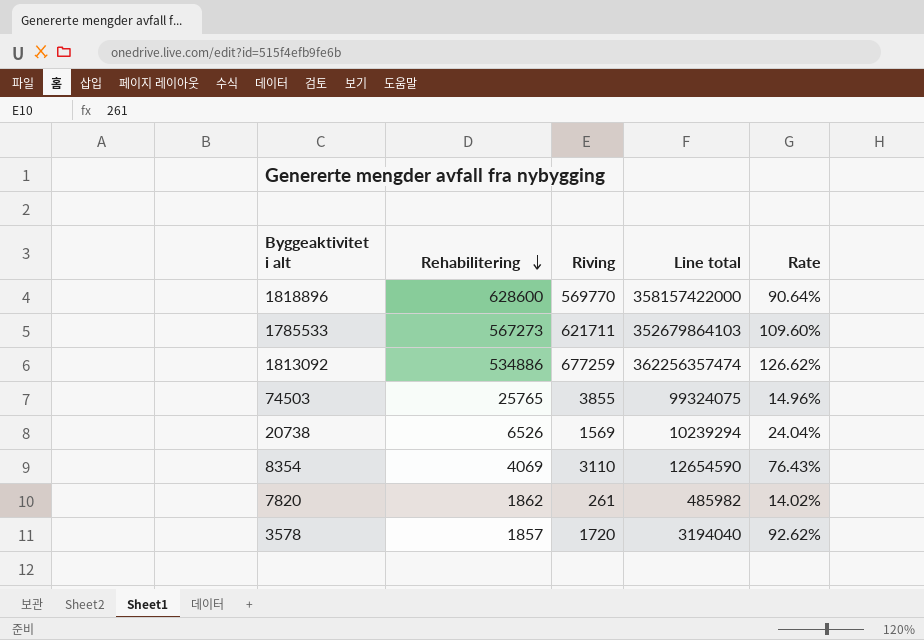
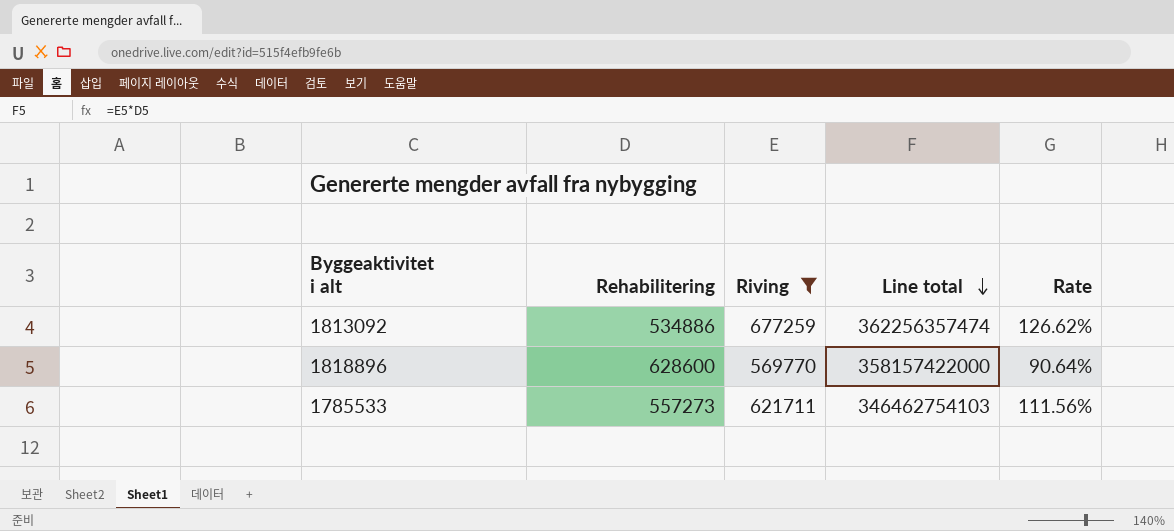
filter: none -> Riving >= 569770
row order: Rehabilitering descending -> Line total descending
1785533 | Rehabilitering: 567273 -> 557273
1785533 | Line total: 352679864103 -> 346462754103
1785533 | Rate: 109.60% -> 111.56%

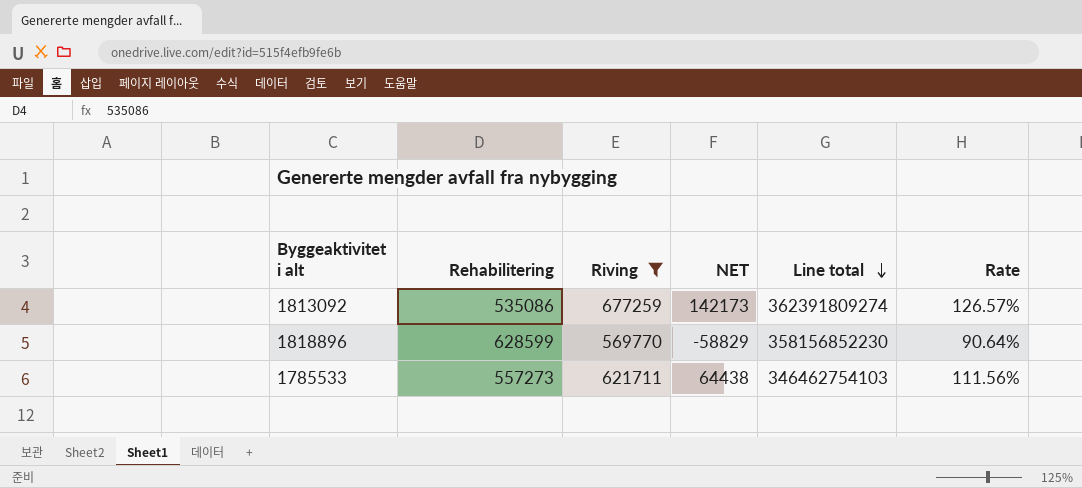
column NET | formula: none -> [Riving] - [Rehabilitering]
1813092 | Rehabilitering: 534886 -> 535086
1813092 | Line total: 362256357474 -> 362391809274
1813092 | Rate: 126.62% -> 126.57%
1818896 | Rehabilitering: 628600 -> 628599
1818896 | Line total: 358157422000 -> 358156852230

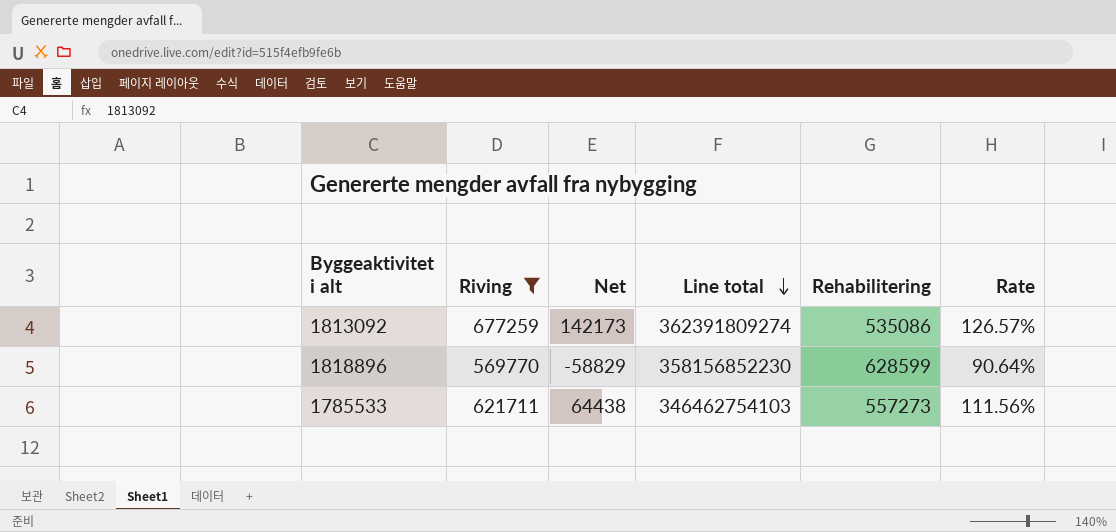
column name: NET -> Net
column Rehabilitering | position: 2 -> 5

